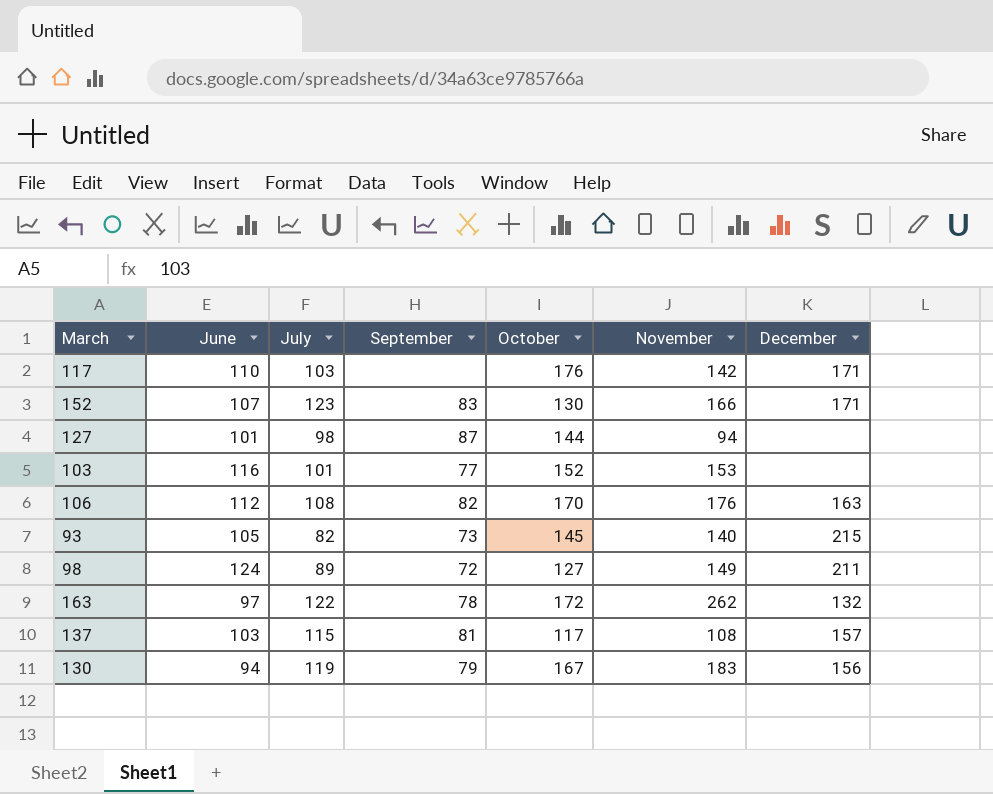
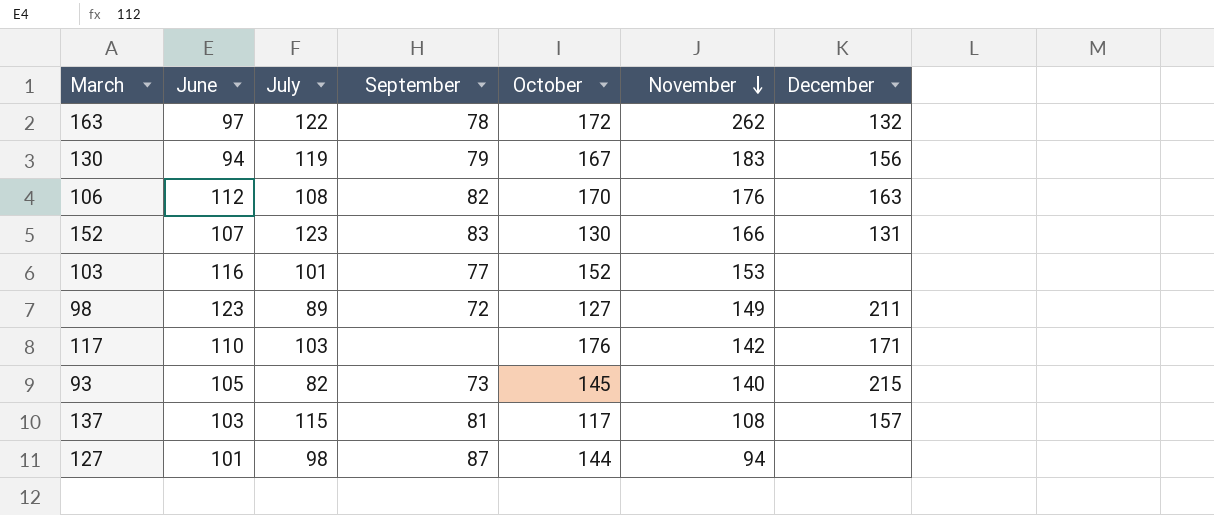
row order: none -> November descending
152 | December: 171 -> 131
98 | June: 124 -> 123

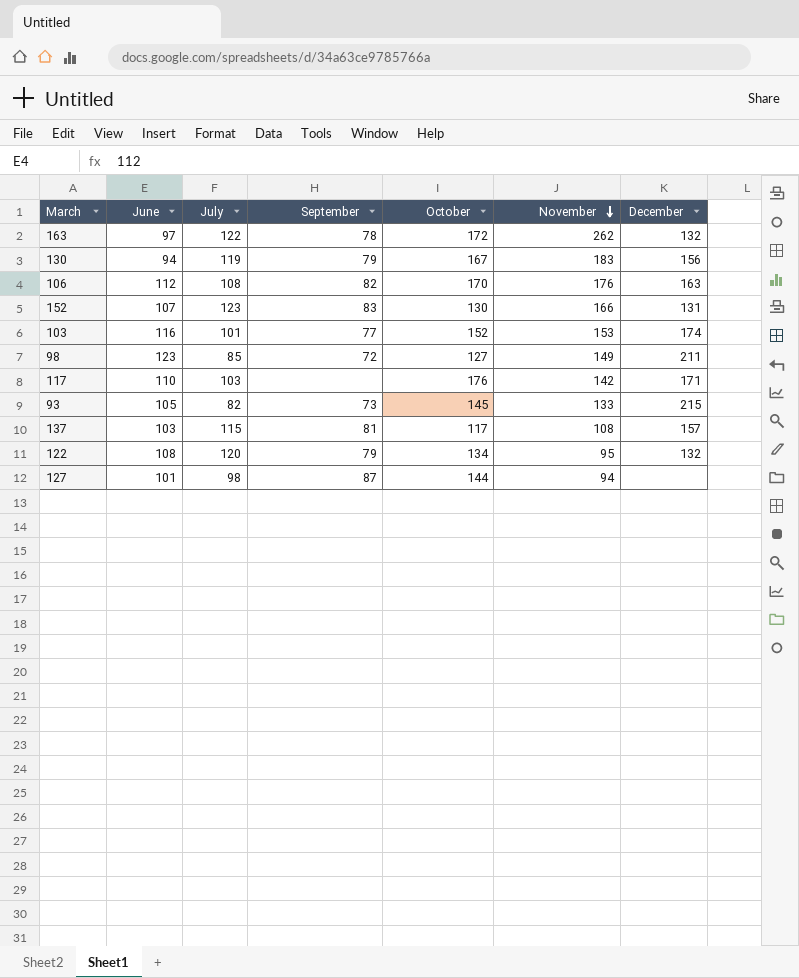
103 | December: none -> 174
98 | July: 89 -> 85
93 | November: 140 -> 133
row 122: none -> 108 | 120 | 79 | 134 | 95 | 132

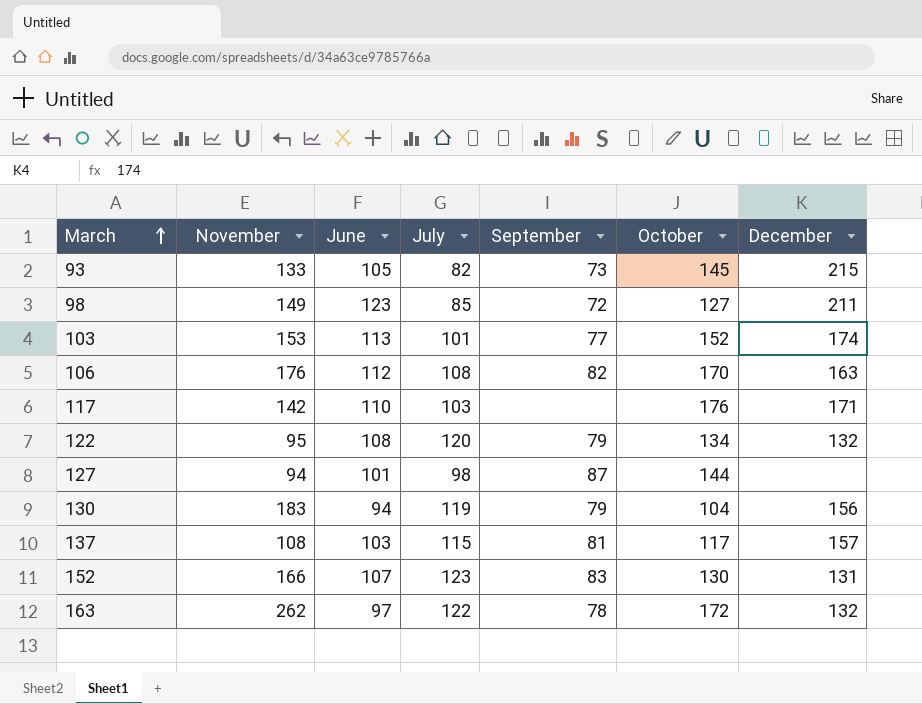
row order: November descending -> March ascending
column November | position: 6 -> 2
103 | June: 116 -> 113
130 | October: 167 -> 104

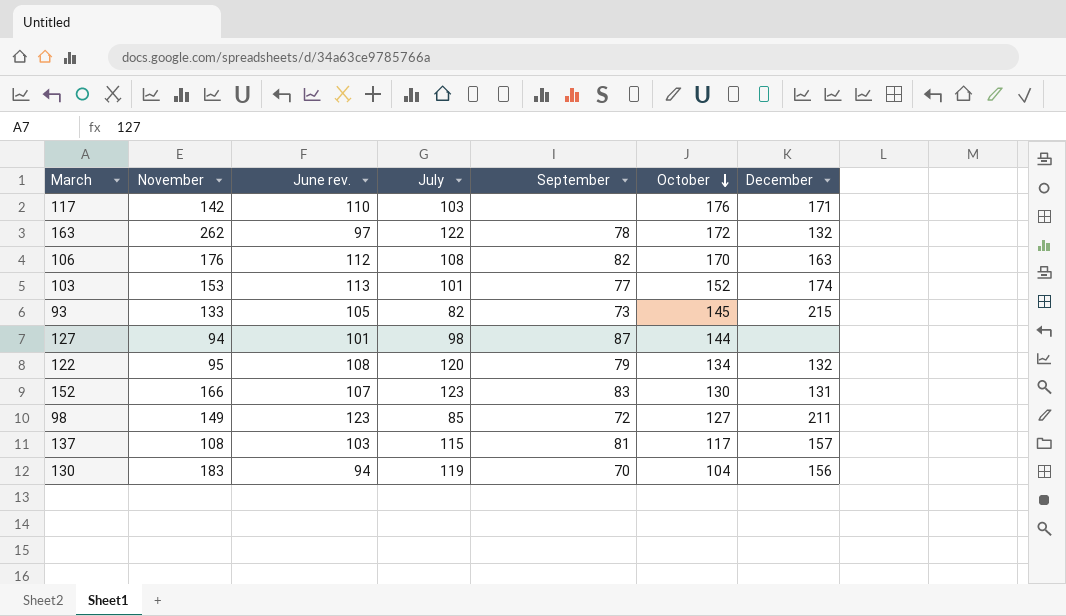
row order: March ascending -> October descending
column name: June -> June rev.
130 | September: 79 -> 70

